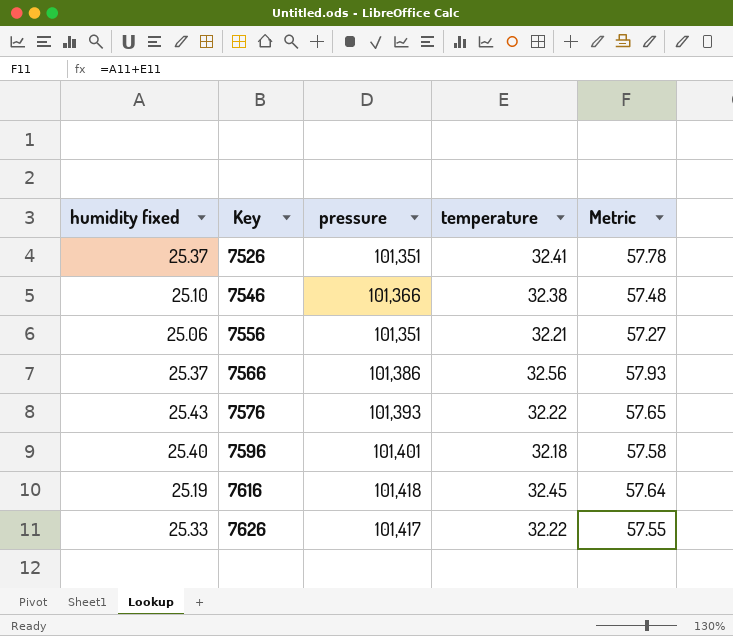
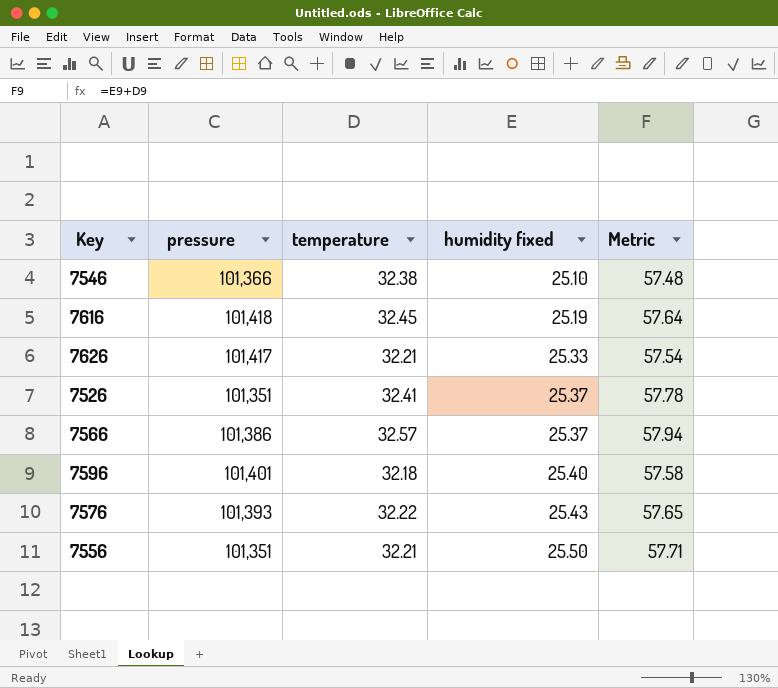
row order: Key ascending -> humidity fixed ascending
column humidity fixed | position: 1 -> 4
7626 | temperature: 32.22 -> 32.21
7626 | Metric: 57.55 -> 57.54
7566 | temperature: 32.56 -> 32.57
7566 | Metric: 57.93 -> 57.94
7556 | humidity fixed: 25.06 -> 25.50
7556 | Metric: 57.27 -> 57.71

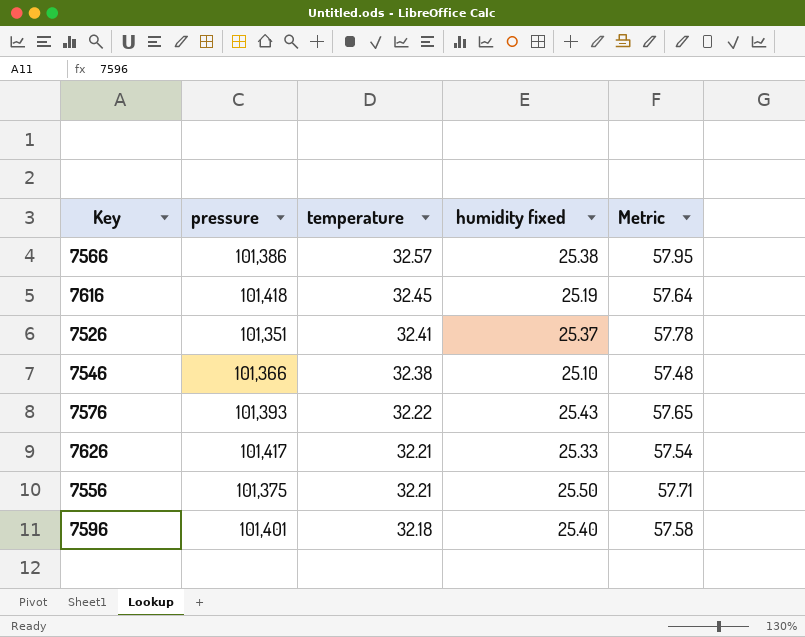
row order: humidity fixed ascending -> temperature descending
7566 | humidity fixed: 25.37 -> 25.38
7566 | Metric: 57.94 -> 57.95
7556 | pressure: 101,351 -> 101,375

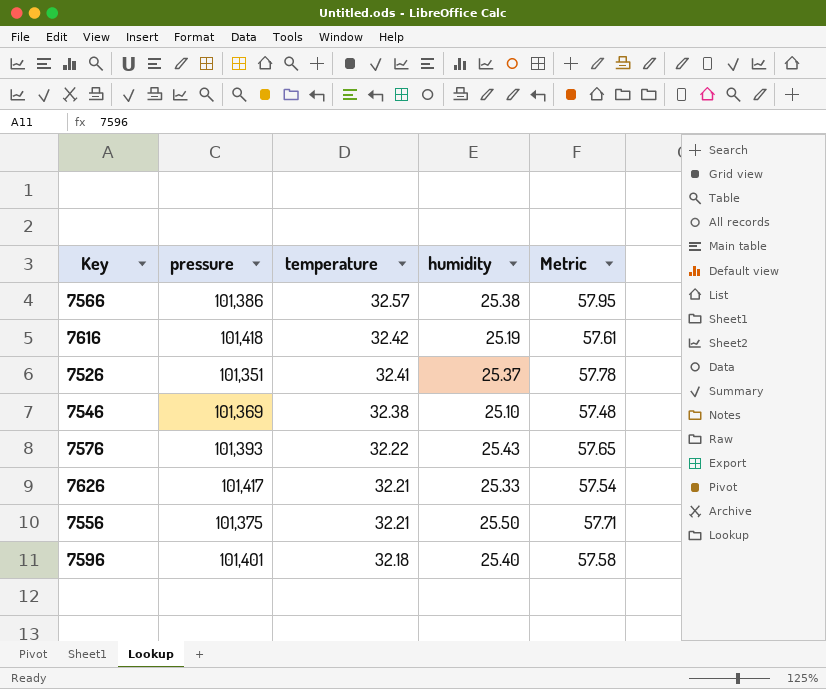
column name: humidity fixed -> humidity
7616 | temperature: 32.45 -> 32.42
7616 | Metric: 57.64 -> 57.61
7546 | pressure: 101,366 -> 101,369

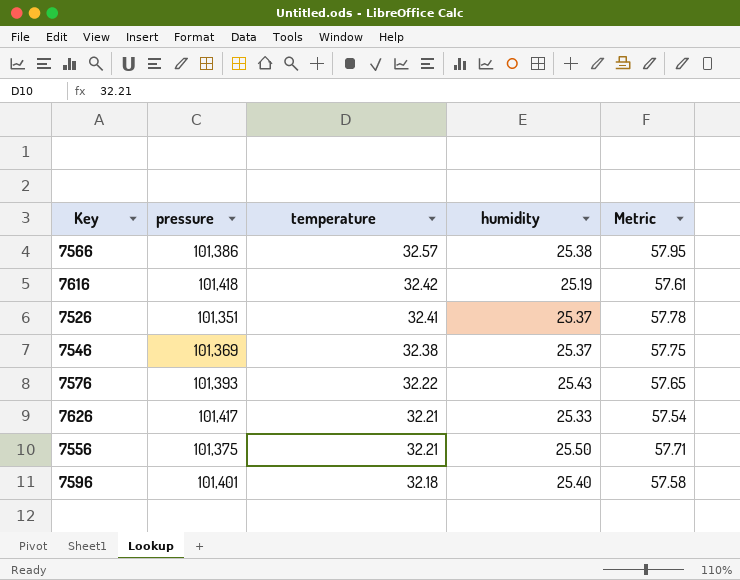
7546 | humidity: 25.10 -> 25.37
7546 | Metric: 57.48 -> 57.75

